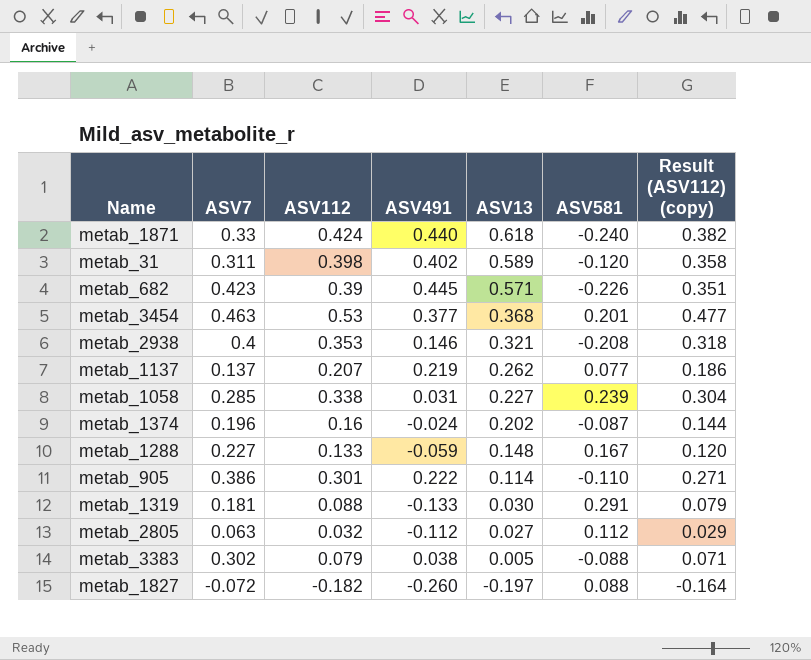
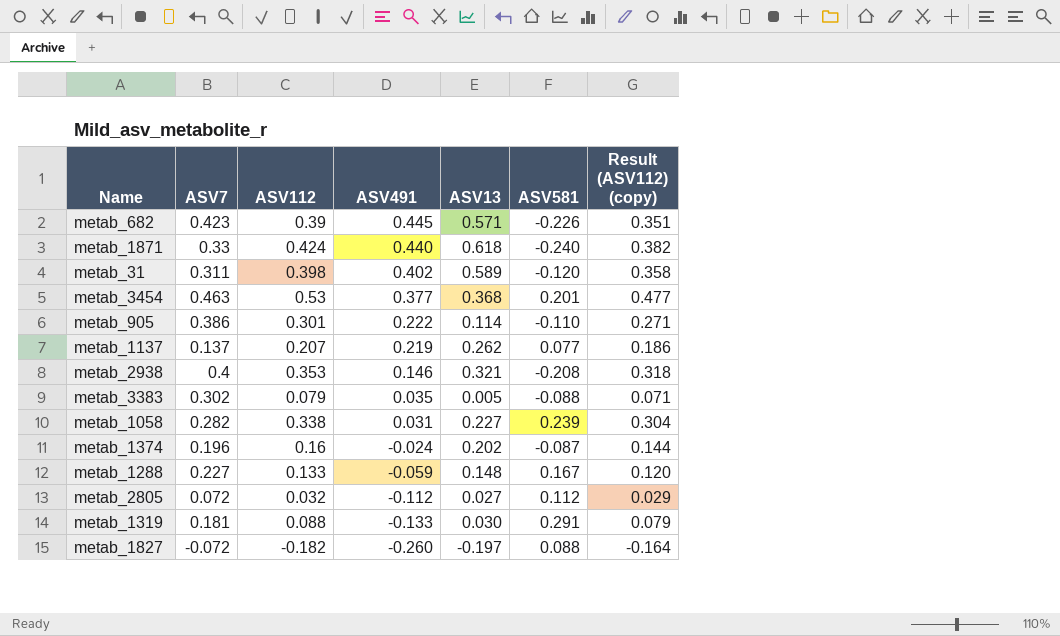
row order: ASV13 descending -> ASV491 descending
metab_3383 | ASV491: 0.038 -> 0.035
metab_1058 | ASV7: 0.285 -> 0.282
metab_2805 | ASV7: 0.063 -> 0.072

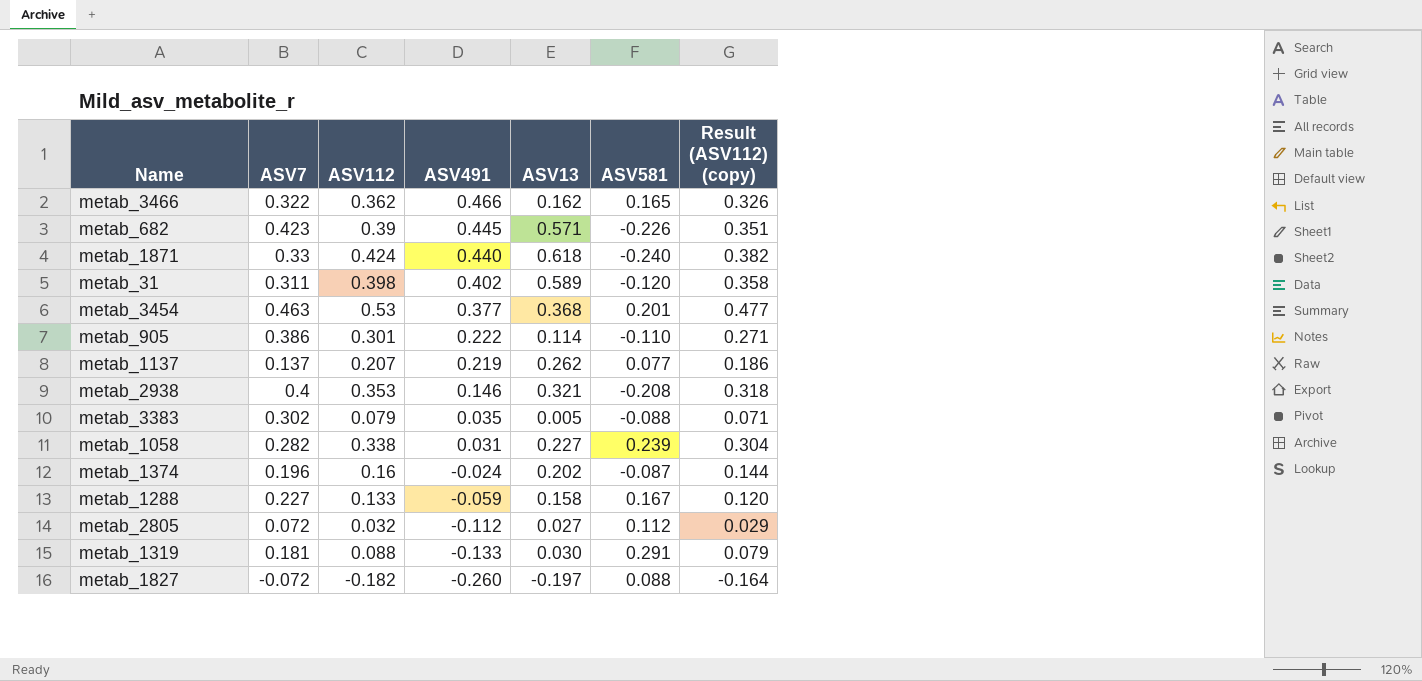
row metab_3466: none -> 0.322 | 0.362 | 0.466 | 0.162 | 0.165 | 0.326
metab_1288 | ASV13: 0.148 -> 0.158

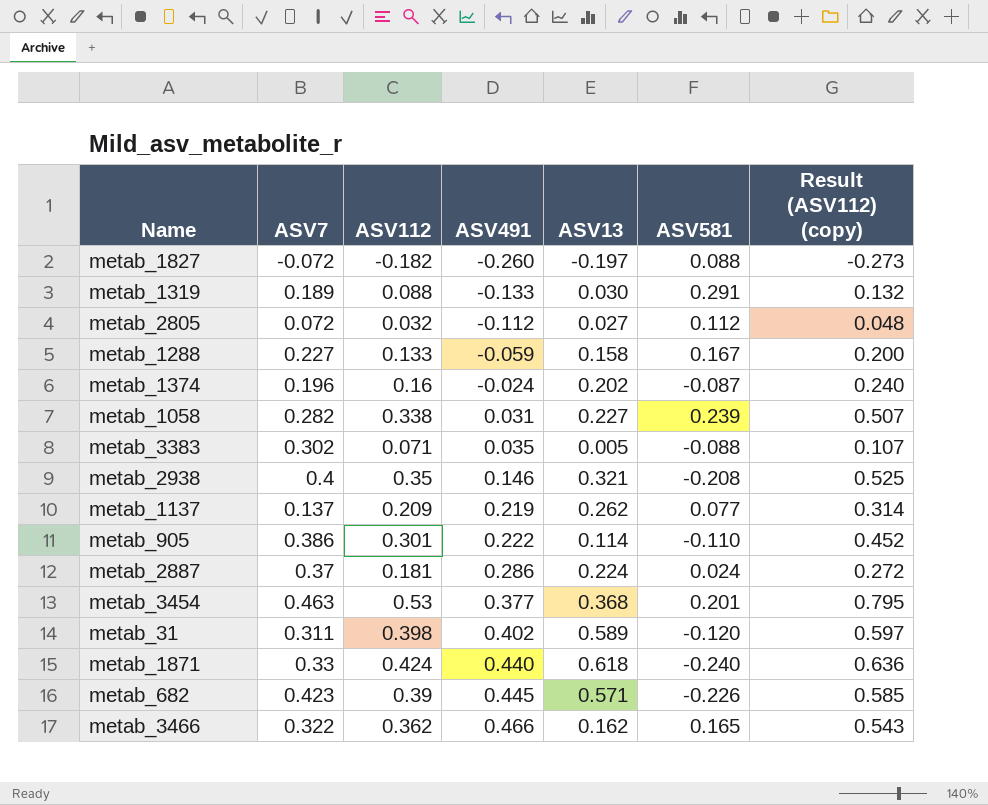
row order: ASV491 descending -> ASV491 ascending
column Result (ASV112) (copy) | formula: [ASV112] * 0.9 -> [ASV112] * 1.5
metab_1319 | ASV7: 0.181 -> 0.189
metab_3383 | ASV112: 0.079 -> 0.071
metab_2938 | ASV112: 0.353 -> 0.35
metab_1137 | ASV112: 0.207 -> 0.209
row metab_2887: none -> 0.37 | 0.181 | 0.286 | 0.224 | 0.024 | 0.272

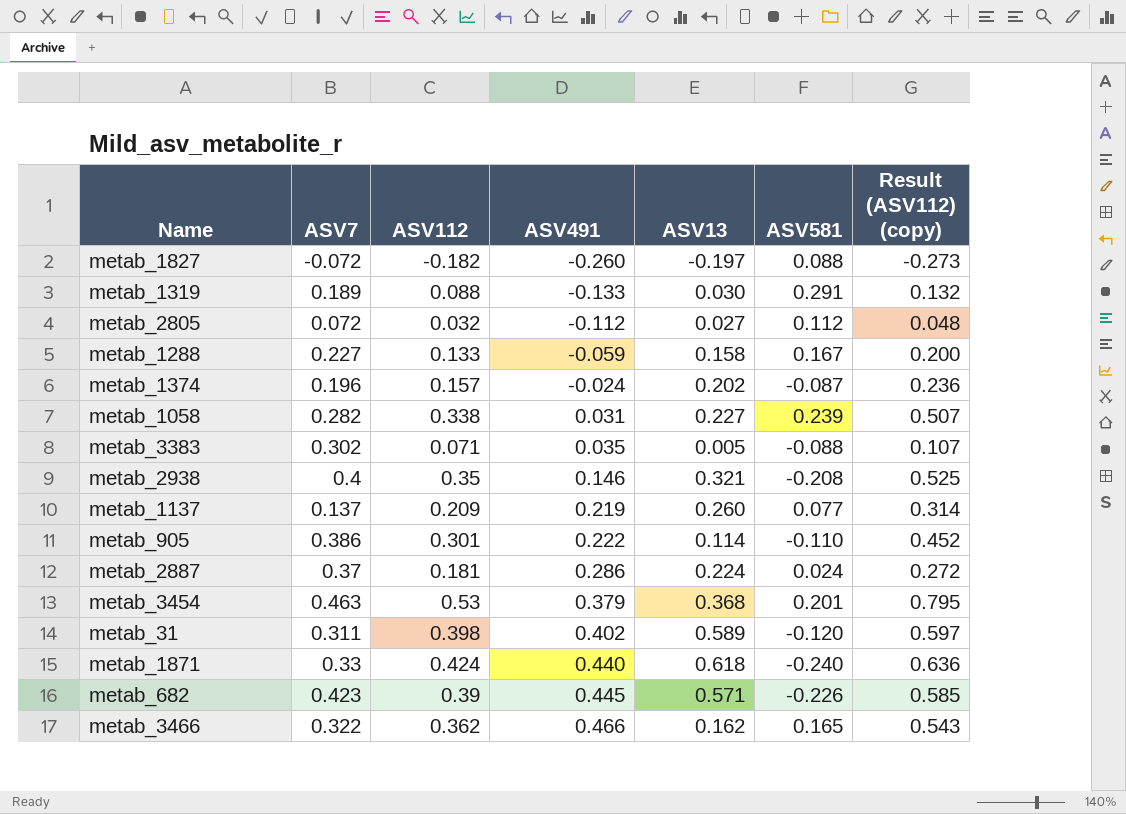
metab_1374 | ASV112: 0.16 -> 0.157
metab_1374 | Result (ASV112) (copy): 0.240 -> 0.236
metab_1137 | ASV13: 0.262 -> 0.260
metab_3454 | ASV491: 0.377 -> 0.379

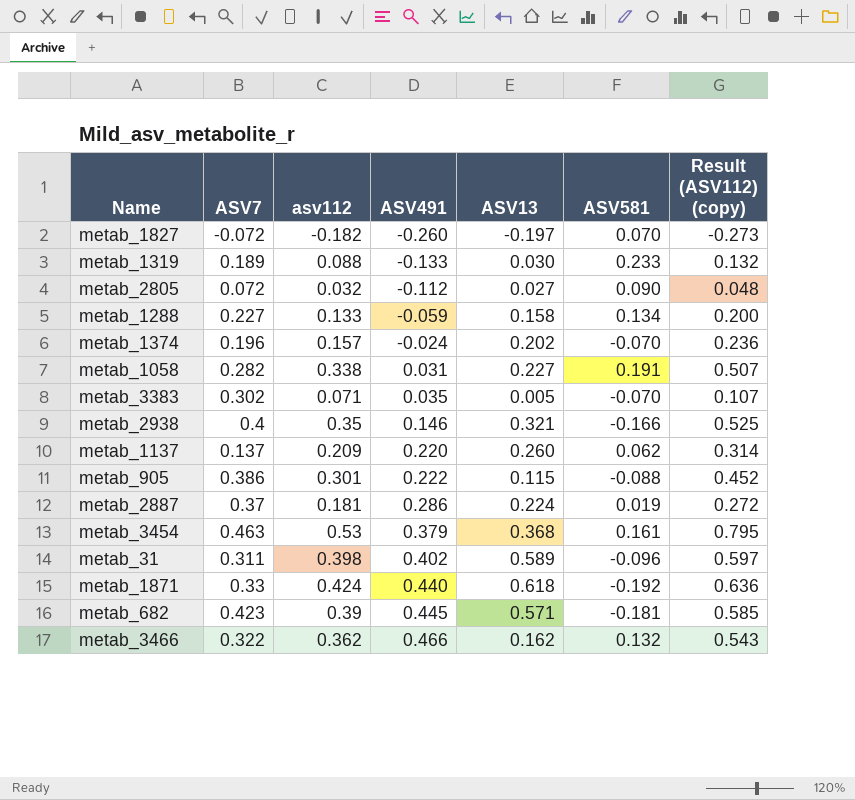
column name: ASV112 -> asv112
metab_1827 | ASV581: 0.088 -> 0.070
metab_1319 | ASV581: 0.291 -> 0.233
metab_2805 | ASV581: 0.112 -> 0.090
metab_1288 | ASV581: 0.167 -> 0.134
metab_1374 | ASV581: -0.087 -> -0.070
metab_1058 | ASV581: 0.239 -> 0.191
metab_3383 | ASV581: -0.088 -> -0.070
metab_2938 | ASV581: -0.208 -> -0.166
metab_1137 | ASV491: 0.219 -> 0.220
metab_1137 | ASV581: 0.077 -> 0.062
metab_905 | ASV13: 0.114 -> 0.115
metab_905 | ASV581: -0.110 -> -0.088
metab_2887 | ASV581: 0.024 -> 0.019
metab_3454 | ASV581: 0.201 -> 0.161
metab_31 | ASV581: -0.120 -> -0.096
metab_1871 | ASV581: -0.240 -> -0.192
metab_682 | ASV581: -0.226 -> -0.181
metab_3466 | ASV581: 0.165 -> 0.132

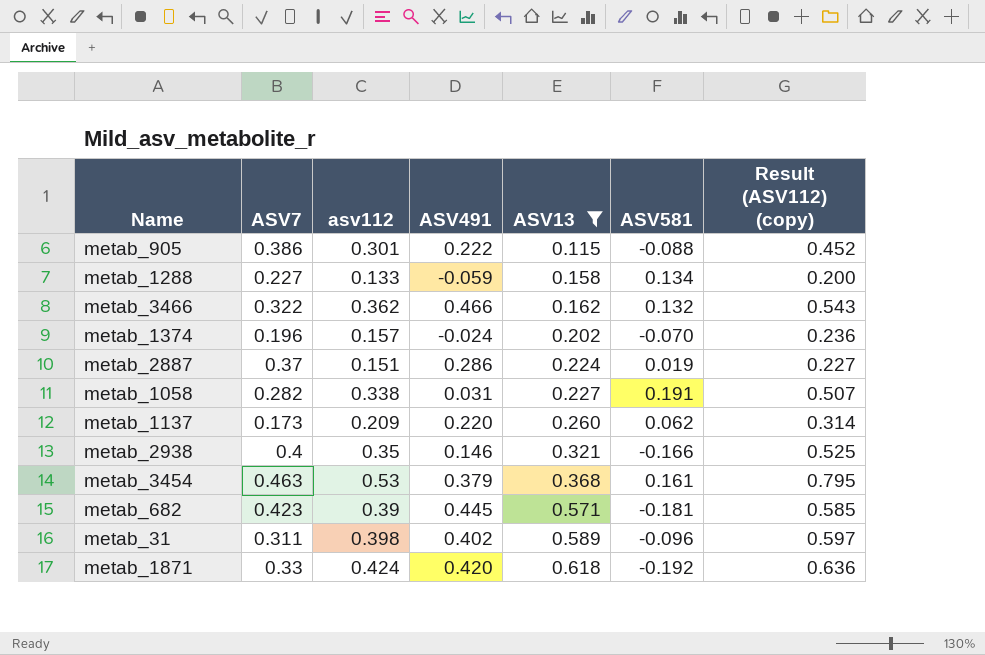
filter: none -> ASV13 >= 0.115
row order: ASV491 ascending -> ASV13 ascending
metab_2887 | asv112: 0.181 -> 0.151
metab_2887 | Result (ASV112) (copy): 0.272 -> 0.227
metab_1137 | ASV7: 0.137 -> 0.173
metab_1871 | ASV491: 0.440 -> 0.420

